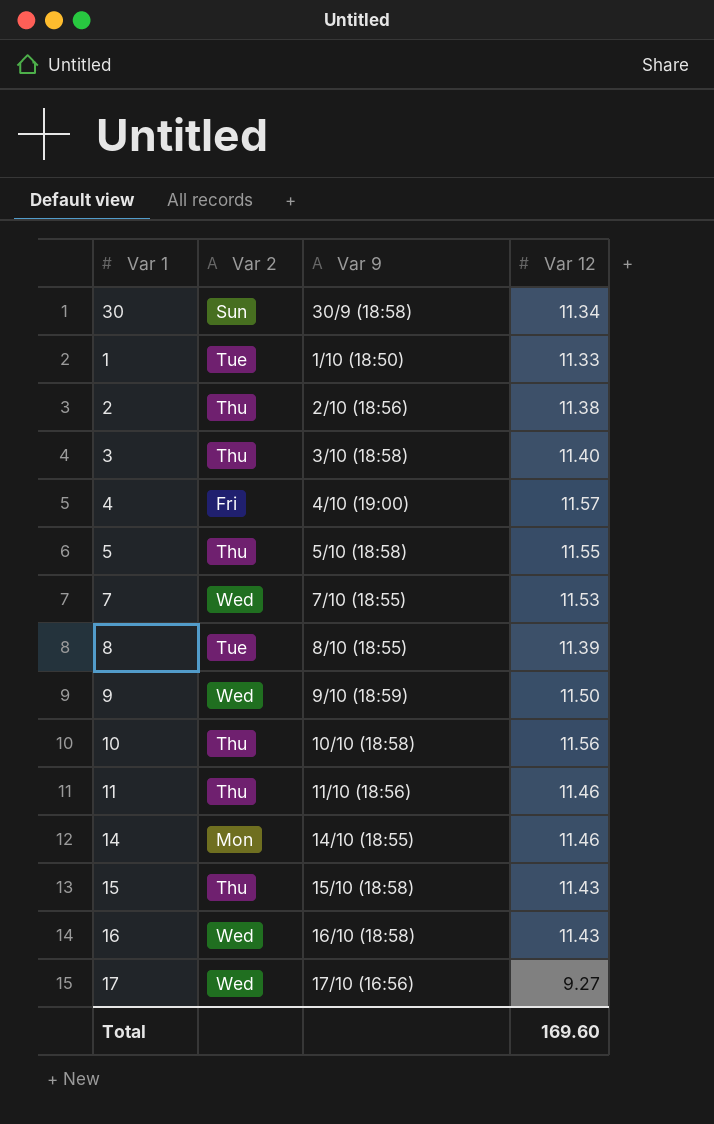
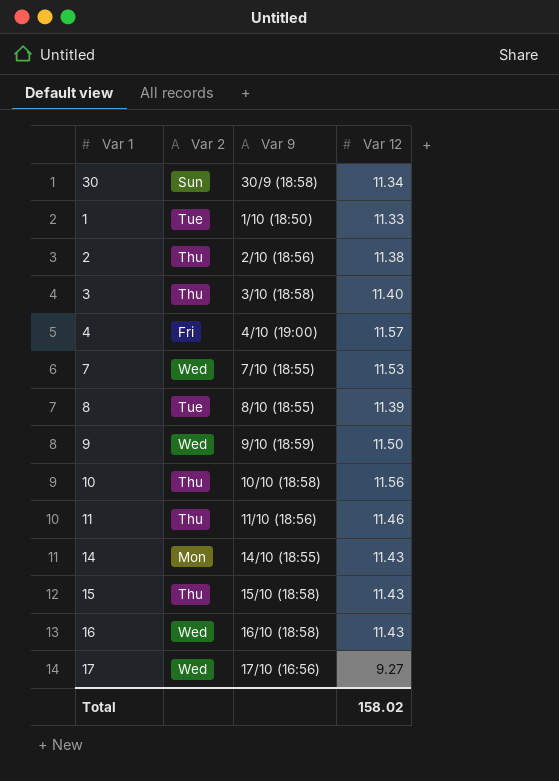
row 5: Thu | 5/10 (18:58) | 11.55 -> none
14 | Var 12: 11.46 -> 11.43
Total | Var 12: 169.60 -> 158.02

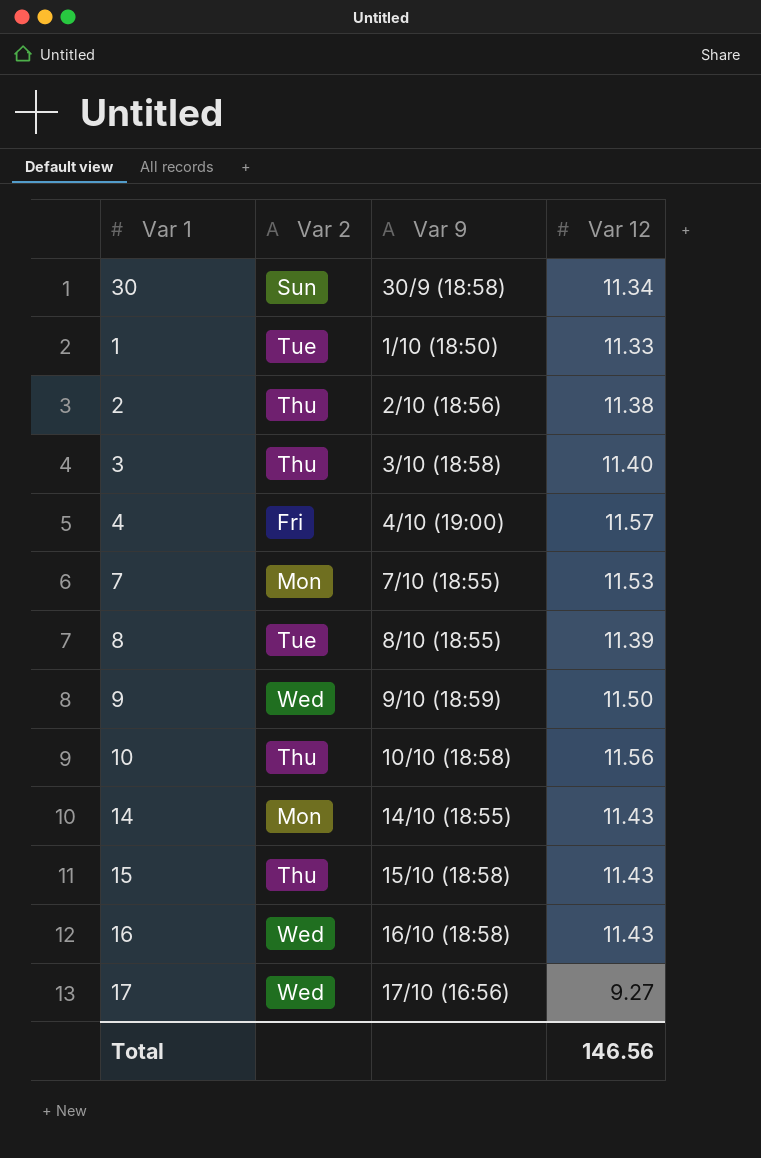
row 11: Thu | 11/10 (18:56) | 11.46 -> none
7 | Var 2: Wed -> Mon
Total | Var 12: 158.02 -> 146.56

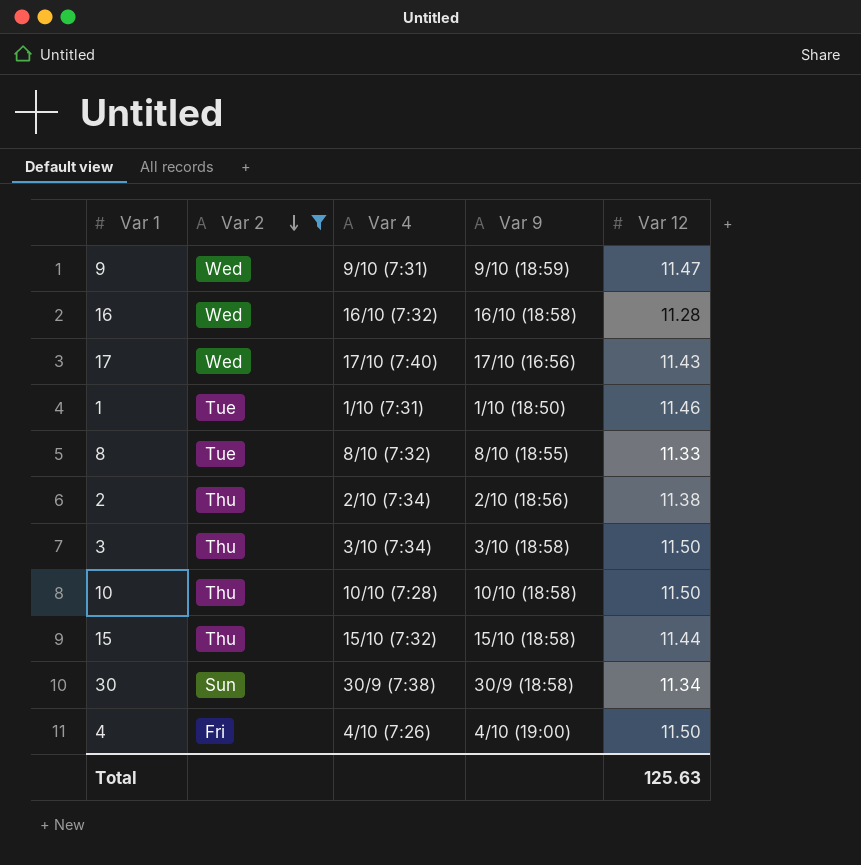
filter: none -> Var 2 != Mon
row order: none -> Var 2 descending
column Var 4 | position: none -> 3
9 | Var 12: 11.50 -> 11.47
16 | Var 12: 11.43 -> 11.28
17 | Var 12: 9.27 -> 11.43
1 | Var 12: 11.33 -> 11.46
8 | Var 12: 11.39 -> 11.33
3 | Var 12: 11.40 -> 11.50
10 | Var 12: 11.56 -> 11.50
15 | Var 12: 11.43 -> 11.44
4 | Var 12: 11.57 -> 11.50
Total | Var 12: 146.56 -> 125.63

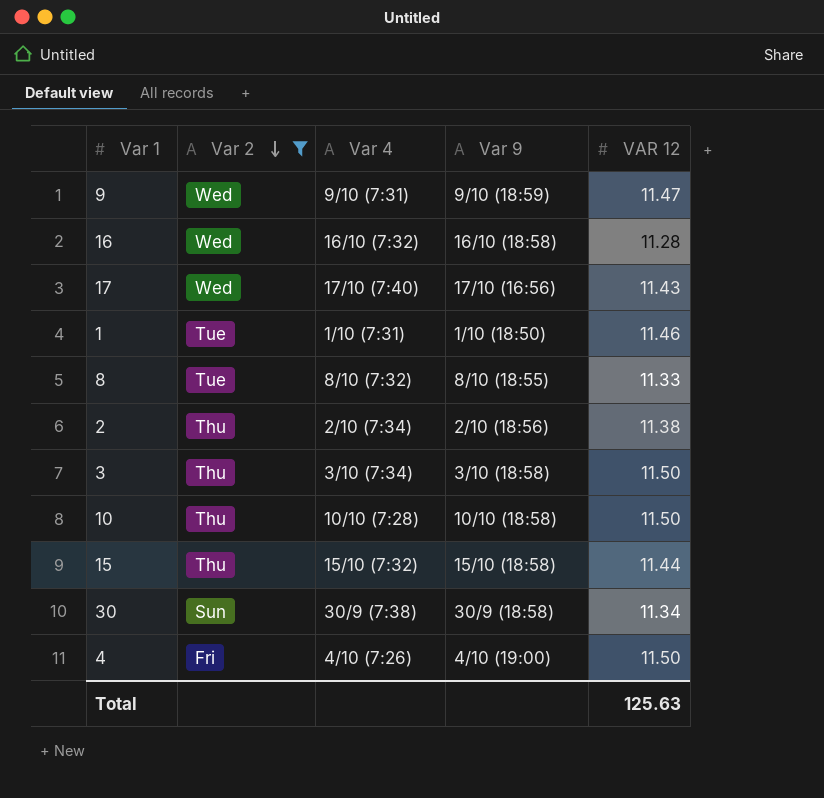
column name: Var 12 -> VAR 12

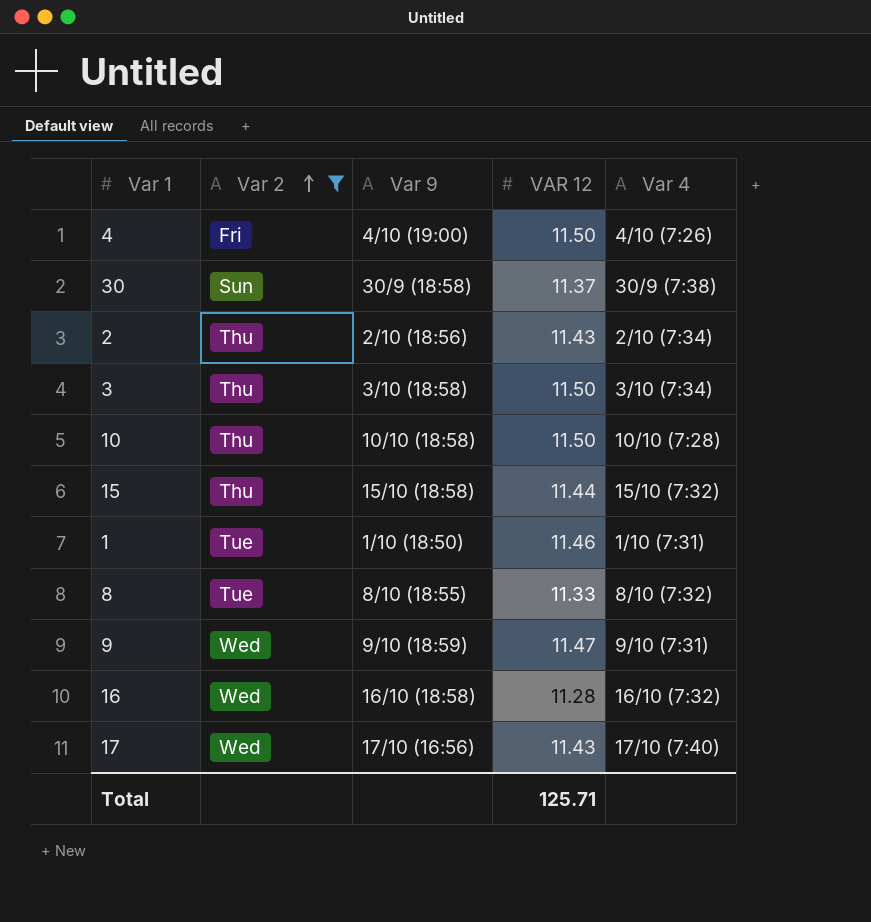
row order: Var 2 descending -> Var 2 ascending
column Var 4 | position: 3 -> 5
30 | VAR 12: 11.34 -> 11.37
2 | VAR 12: 11.38 -> 11.43
Total | VAR 12: 125.63 -> 125.71

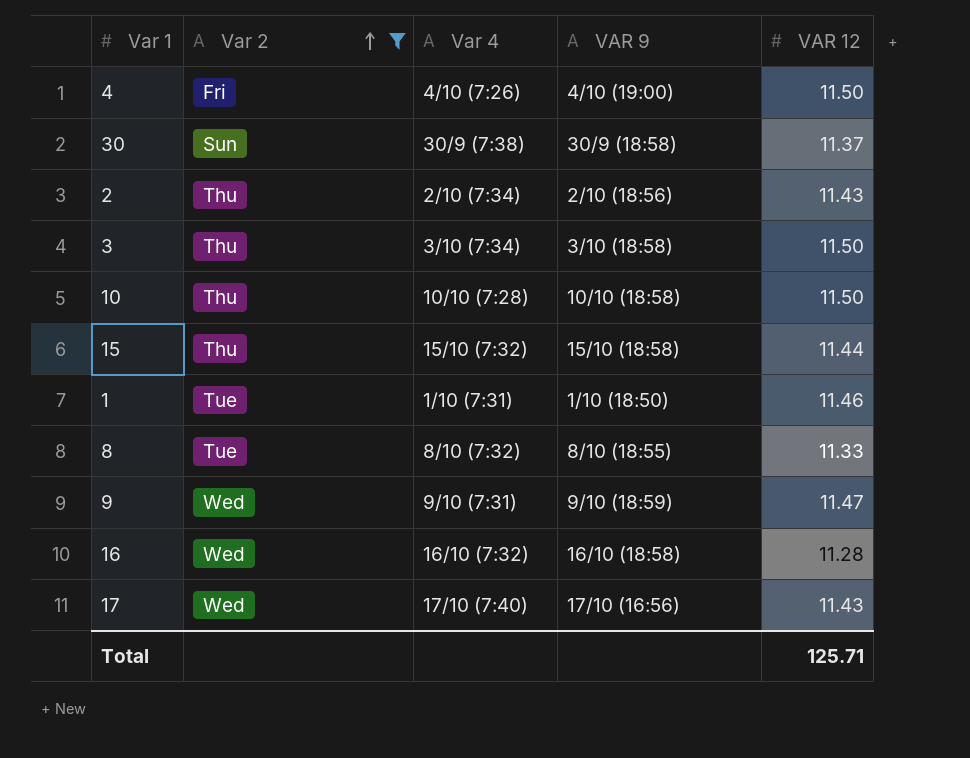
column Var 4 | position: 5 -> 3
column name: Var 9 -> VAR 9

